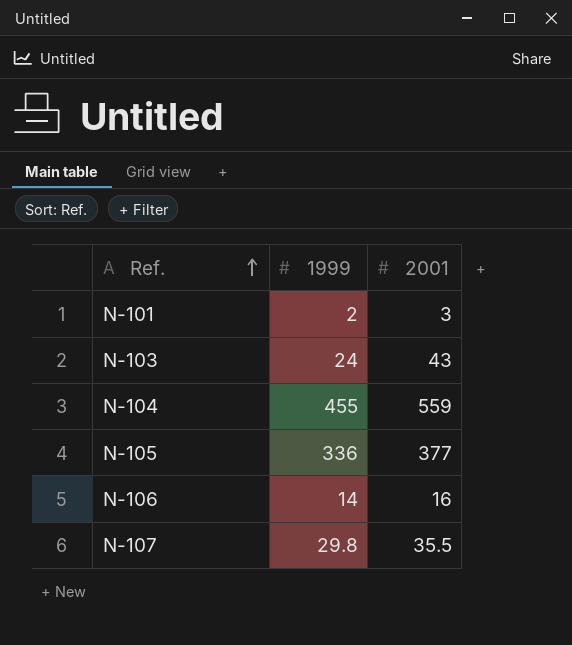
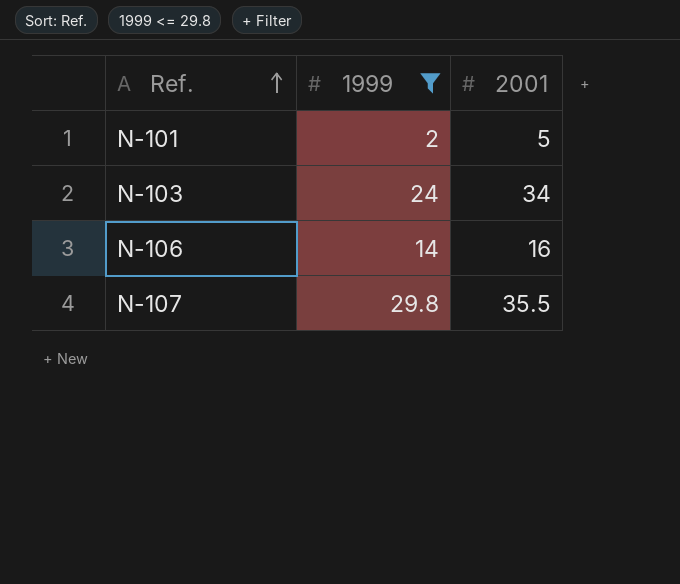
filter: none -> 1999 <= 29.8
N-101 | 2001: 3 -> 5
N-103 | 2001: 43 -> 34

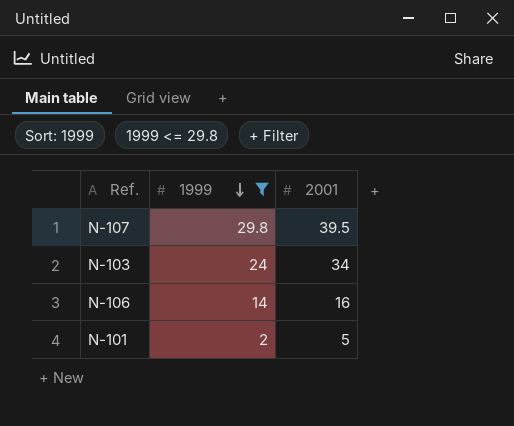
row order: Ref. ascending -> 1999 descending
N-107 | 2001: 35.5 -> 39.5

